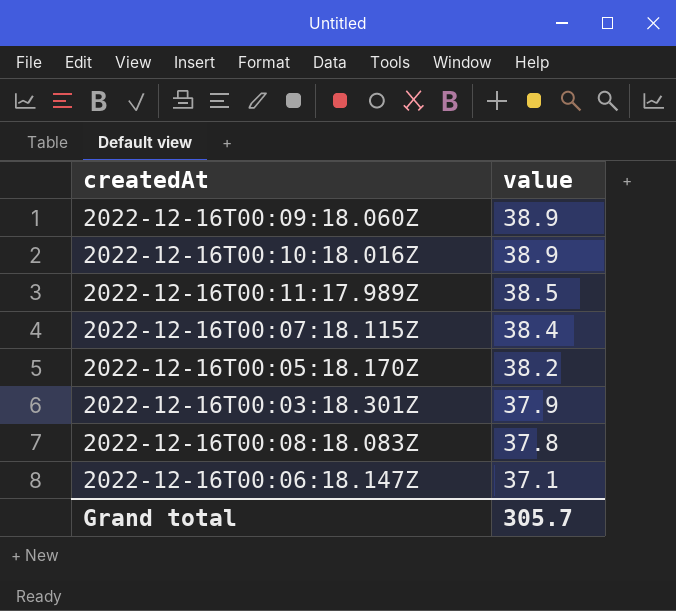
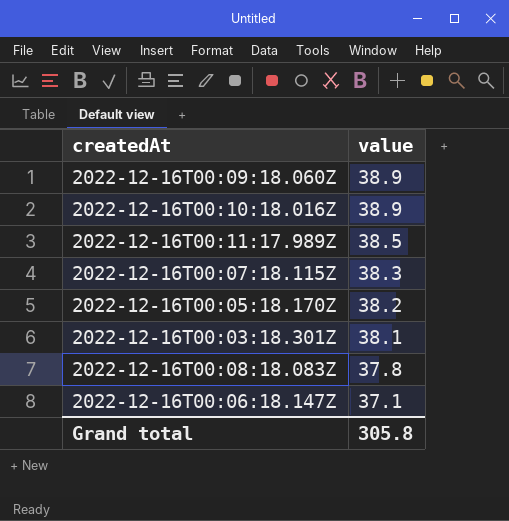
2022-12-16T00:07:18.115Z | value: 38.4 -> 38.3
2022-12-16T00:03:18.301Z | value: 37.9 -> 38.1
Grand total | value: 305.7 -> 305.8

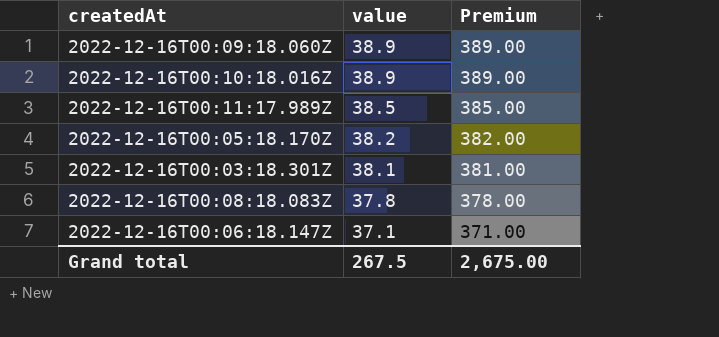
column Premium | formula: none -> [value] * 10
row 2022-12-16T00:07:18.115Z: 38.3 -> none
Grand total | value: 305.8 -> 267.5

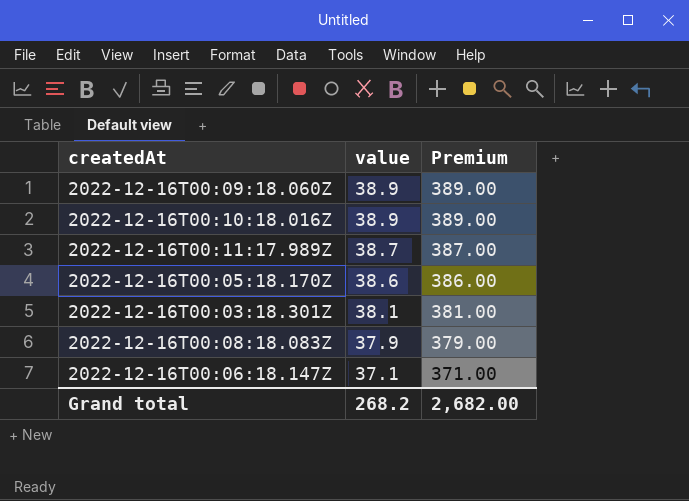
2022-12-16T00:11:17.989Z | value: 38.5 -> 38.7
2022-12-16T00:11:17.989Z | Premium: 385.00 -> 387.00
2022-12-16T00:05:18.170Z | value: 38.2 -> 38.6
2022-12-16T00:05:18.170Z | Premium: 382.00 -> 386.00
2022-12-16T00:08:18.083Z | value: 37.8 -> 37.9
2022-12-16T00:08:18.083Z | Premium: 378.00 -> 379.00
Grand total | value: 267.5 -> 268.2
Grand total | Premium: 2,675.00 -> 2,682.00

